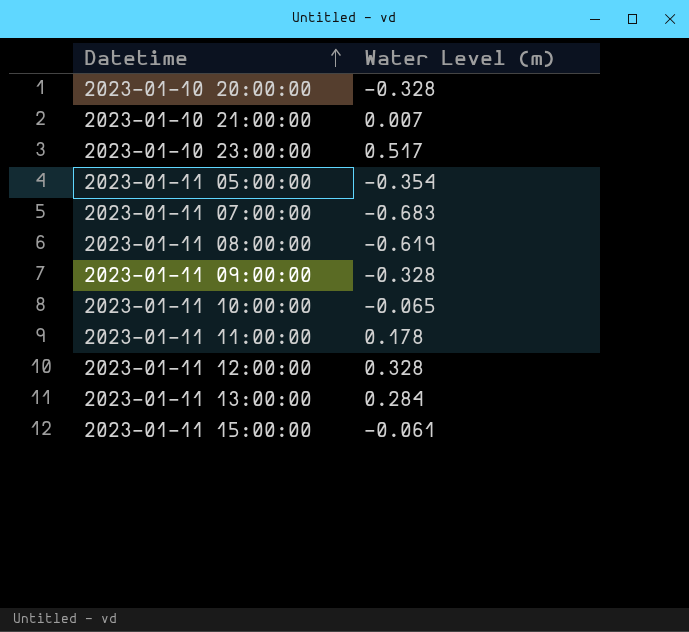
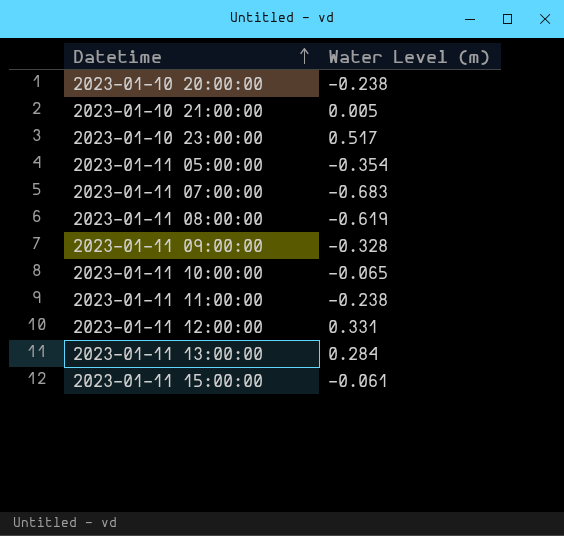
2023-01-10 20:00:00 | Water Level (m): -0.328 -> -0.238
2023-01-10 21:00:00 | Water Level (m): 0.007 -> 0.005
2023-01-11 11:00:00 | Water Level (m): 0.178 -> -0.238
2023-01-11 12:00:00 | Water Level (m): 0.328 -> 0.331

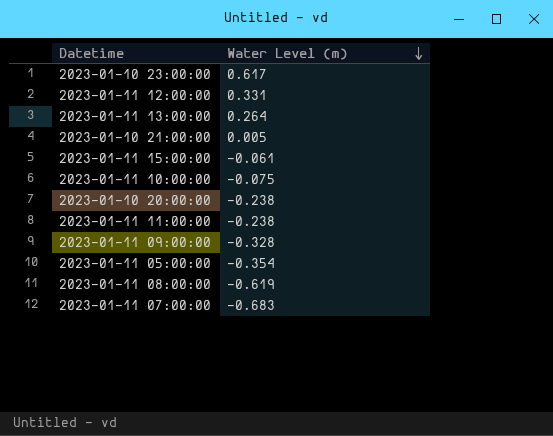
row order: Datetime ascending -> Water Level (m) descending
2023-01-10 23:00:00 | Water Level (m): 0.517 -> 0.617
2023-01-11 13:00:00 | Water Level (m): 0.284 -> 0.264
2023-01-11 10:00:00 | Water Level (m): -0.065 -> -0.075

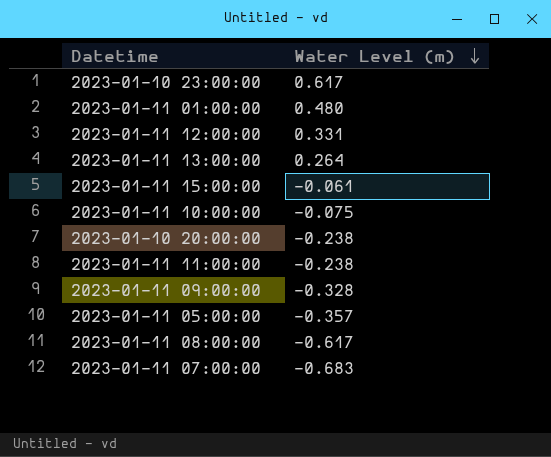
row 2023-01-10 21:00:00: 0.005 -> none
row 2023-01-11 01:00:00: none -> 0.480
2023-01-11 05:00:00 | Water Level (m): -0.354 -> -0.357
2023-01-11 08:00:00 | Water Level (m): -0.619 -> -0.617

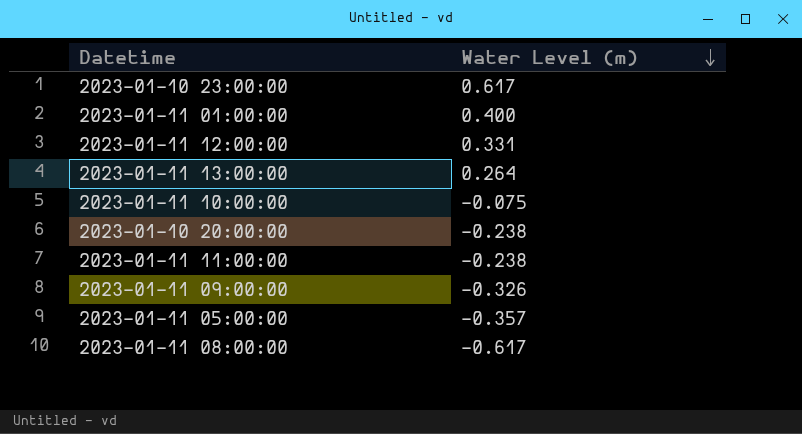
row 2023-01-11 15:00:00: -0.061 -> none
row 2023-01-11 07:00:00: -0.683 -> none
2023-01-11 01:00:00 | Water Level (m): 0.480 -> 0.400
2023-01-11 09:00:00 | Water Level (m): -0.328 -> -0.326

